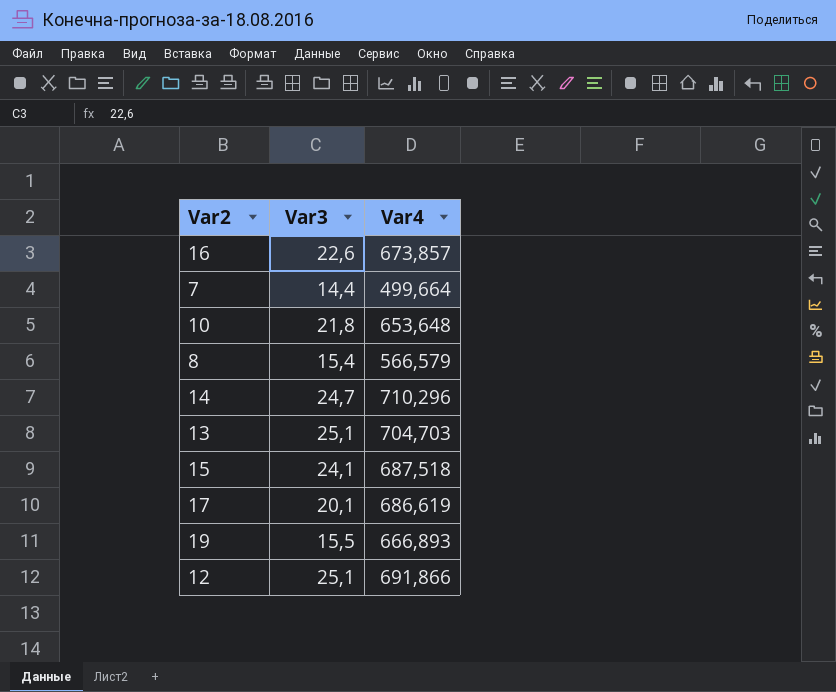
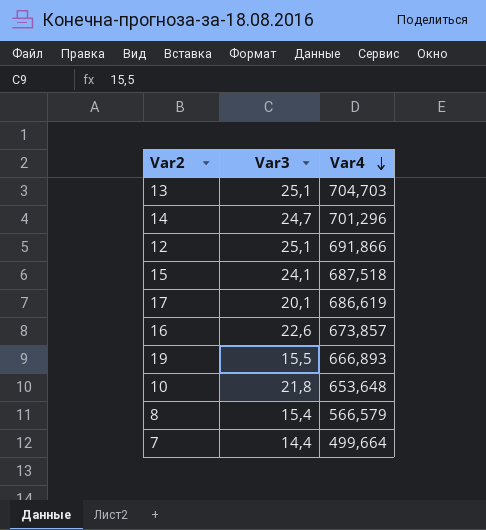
row order: none -> Var4 descending
14 | Var4: 710,296 -> 701,296

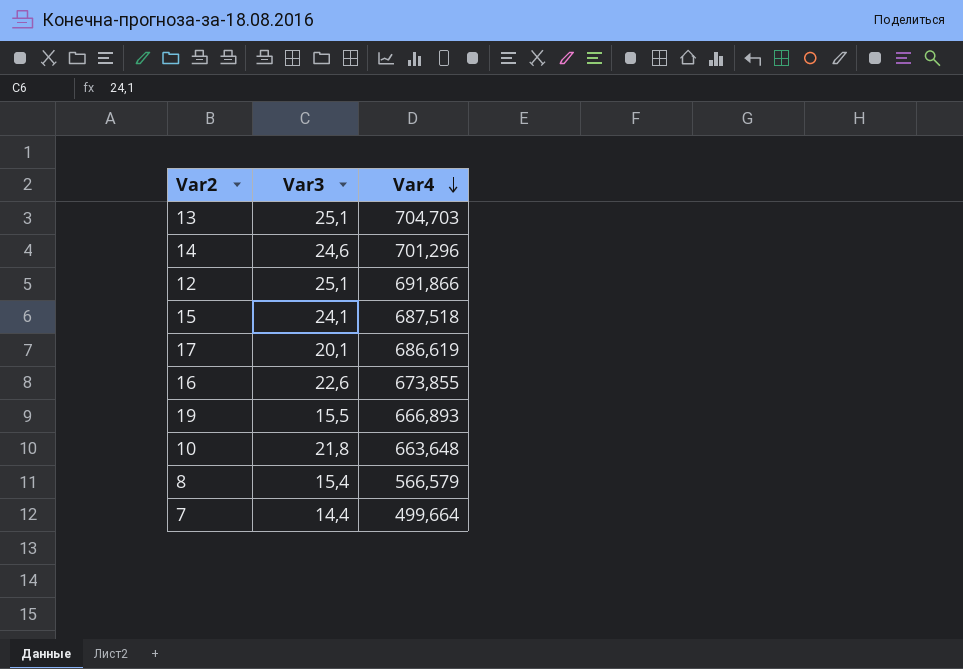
14 | Var3: 24,7 -> 24,6
16 | Var4: 673,857 -> 673,855
10 | Var4: 653,648 -> 663,648

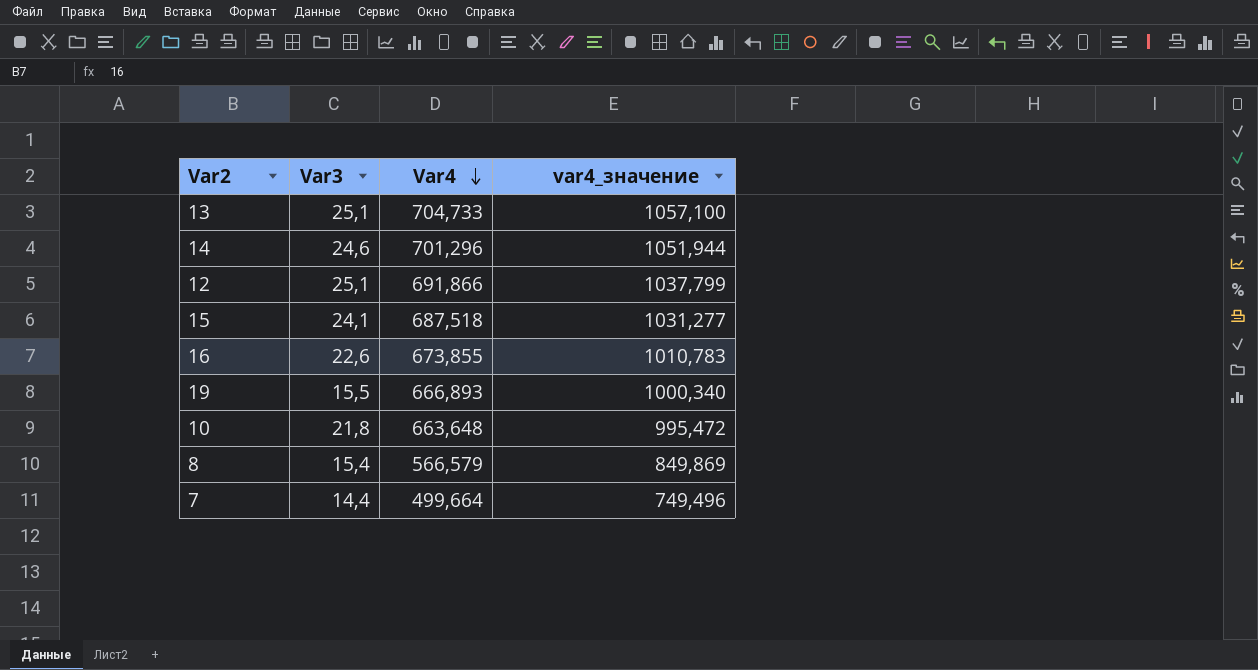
column var4_значение | formula: none -> [Var4] * 1,5
row 17: 20,1 | 686,619 -> none
13 | Var4: 704,703 -> 704,733

